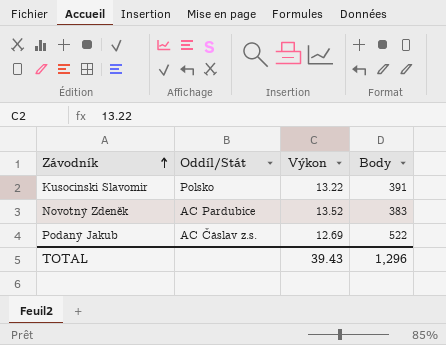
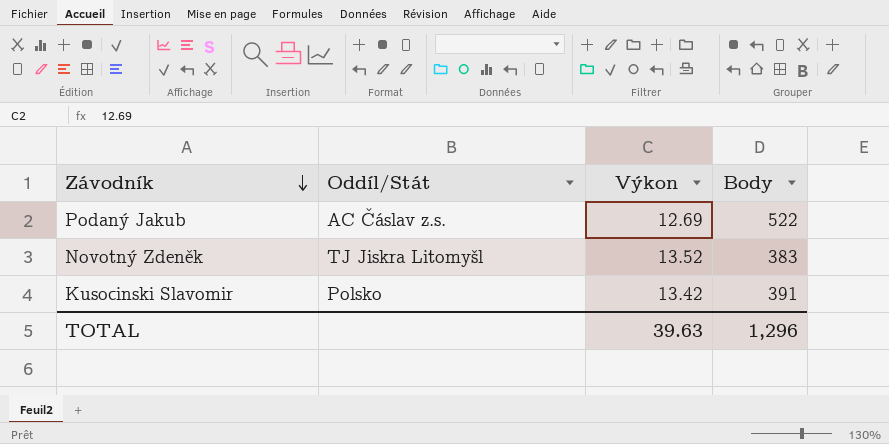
row order: Závodník ascending -> Závodník descending
Novotný Zdeněk | Oddíl/Stát: AC Pardubice -> TJ Jiskra Litomyšl
Kusocinski Slavomir | Výkon: 13.22 -> 13.42
TOTAL | Výkon: 39.43 -> 39.63

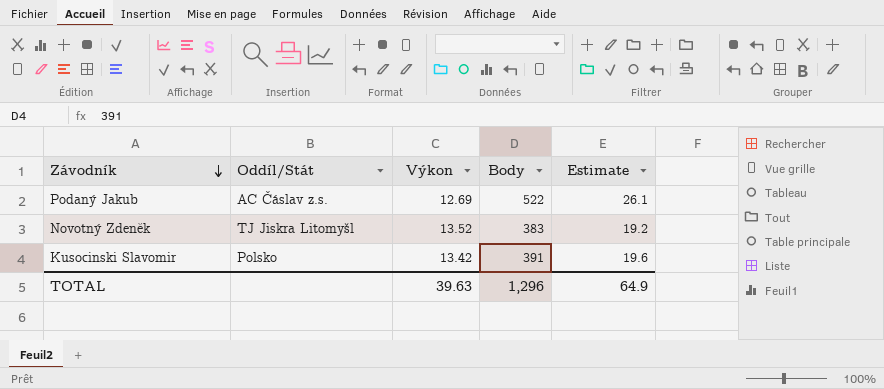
column Estimate | formula: none -> [Body] * 0.05

